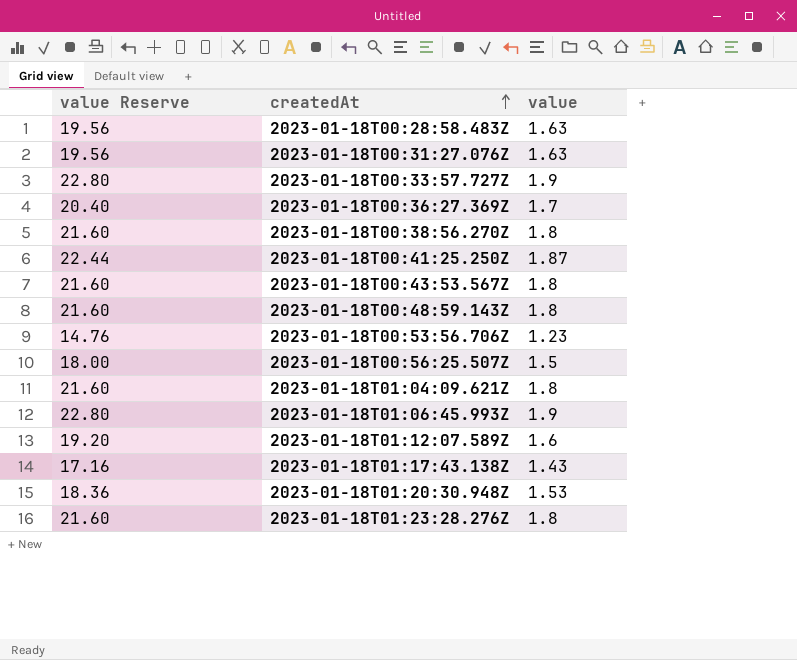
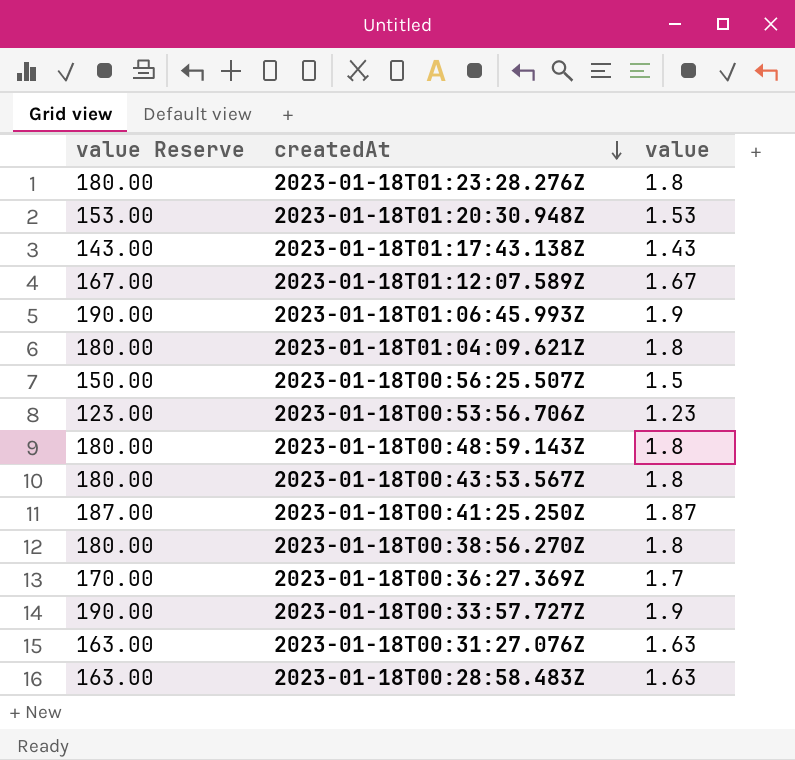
row order: createdAt ascending -> createdAt descending
column value Reserve | formula: [value] * 12 -> [value] * 100
2023-01-18T01:12:07.589Z | value: 1.6 -> 1.67

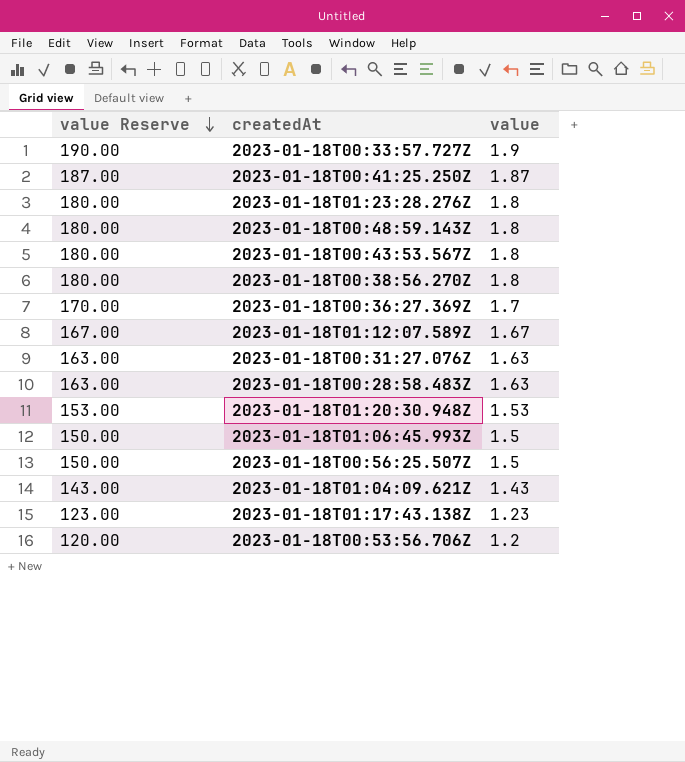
row order: createdAt descending -> value Reserve descending
2023-01-18T01:06:45.993Z | value Reserve: 190.00 -> 150.00
2023-01-18T01:06:45.993Z | value: 1.9 -> 1.5
2023-01-18T01:04:09.621Z | value Reserve: 180.00 -> 143.00
2023-01-18T01:04:09.621Z | value: 1.8 -> 1.43
2023-01-18T01:17:43.138Z | value Reserve: 143.00 -> 123.00
2023-01-18T01:17:43.138Z | value: 1.43 -> 1.23
2023-01-18T00:53:56.706Z | value Reserve: 123.00 -> 120.00
2023-01-18T00:53:56.706Z | value: 1.23 -> 1.2

